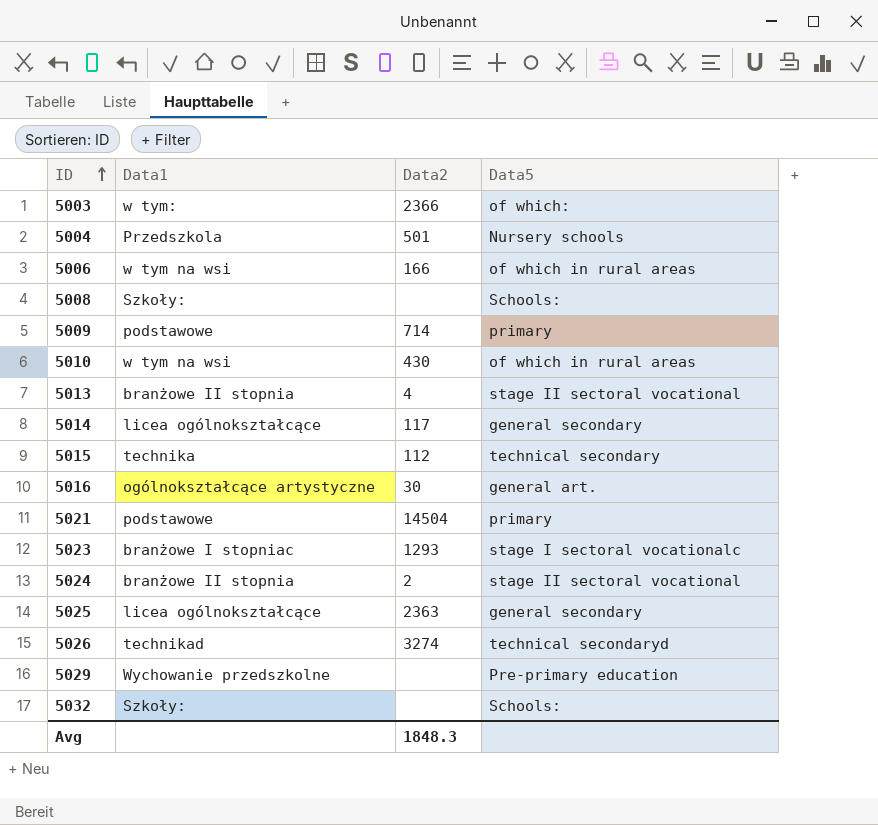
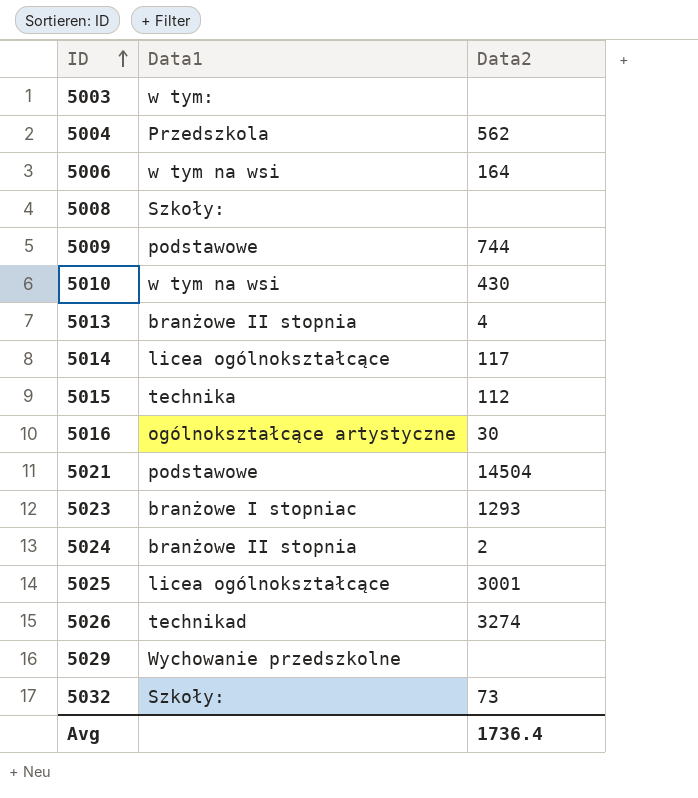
column Data5 | position: 4 -> none
5003 | Data2: 2366 -> none
5004 | Data2: 501 -> 562
5006 | Data2: 166 -> 164
5009 | Data2: 714 -> 744
5025 | Data2: 2363 -> 3001
5032 | Data2: none -> 73
Avg | Data2: 1848.3 -> 1736.4

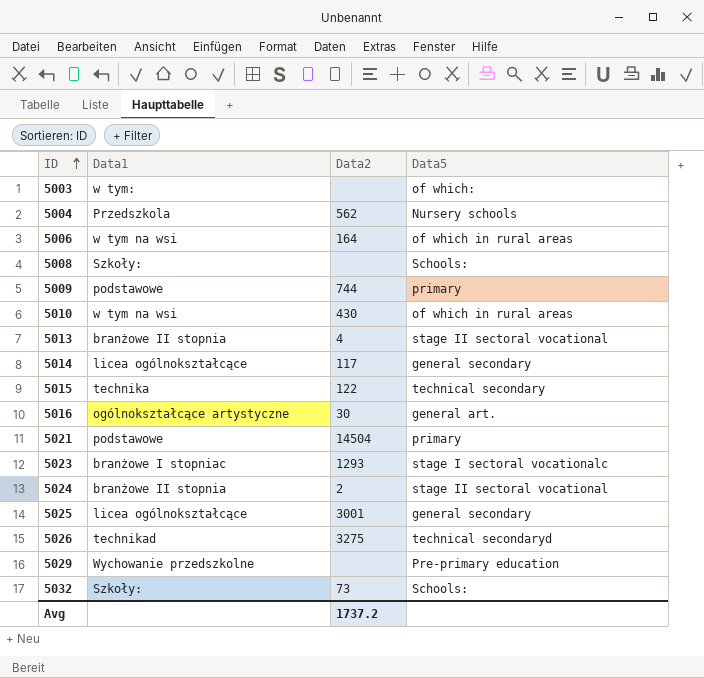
column Data5 | position: none -> 4
5015 | Data2: 112 -> 122
5026 | Data2: 3274 -> 3275
Avg | Data2: 1736.4 -> 1737.2

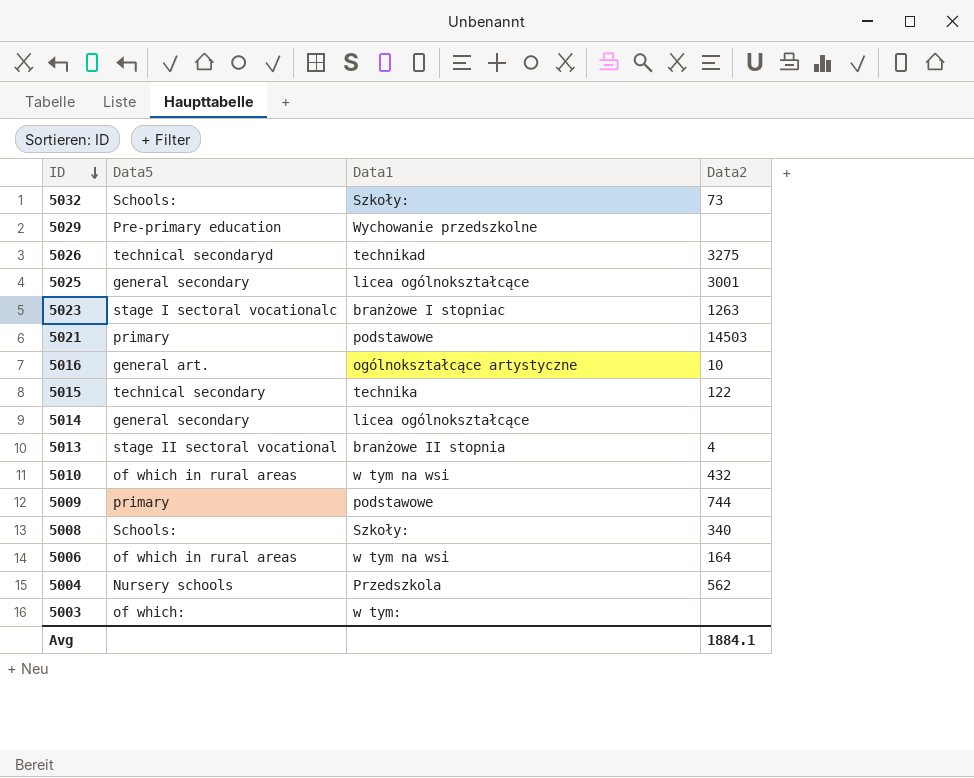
row order: ID ascending -> ID descending
column Data5 | position: 4 -> 2
row 5024: branżowe II stopnia | 2 | stage II sectoral vocational -> none
5023 | Data2: 1293 -> 1263
5021 | Data2: 14504 -> 14503
5016 | Data2: 30 -> 10
5014 | Data2: 117 -> none
5010 | Data2: 430 -> 432
5008 | Data2: none -> 340
Avg | Data2: 1737.2 -> 1884.1

